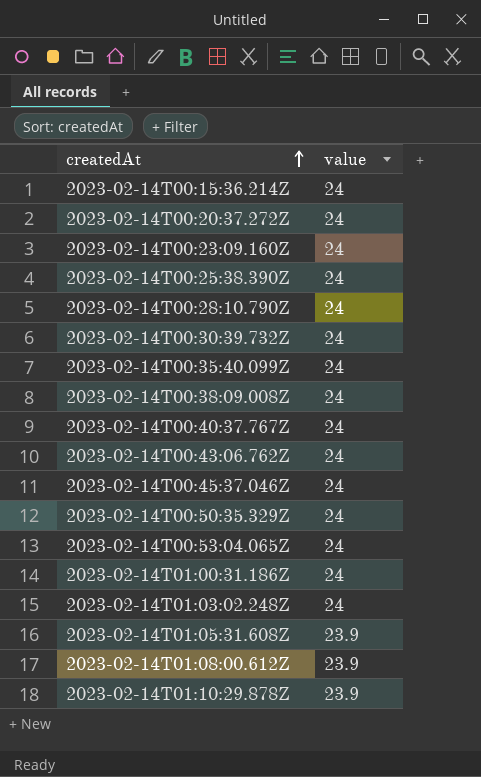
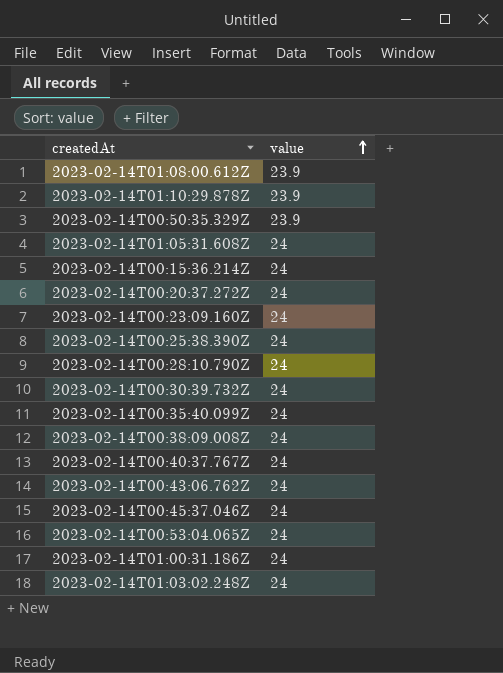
row order: createdAt ascending -> value ascending
2023-02-14T00:50:35.329Z | value: 24 -> 23.9
2023-02-14T01:05:31.608Z | value: 23.9 -> 24

